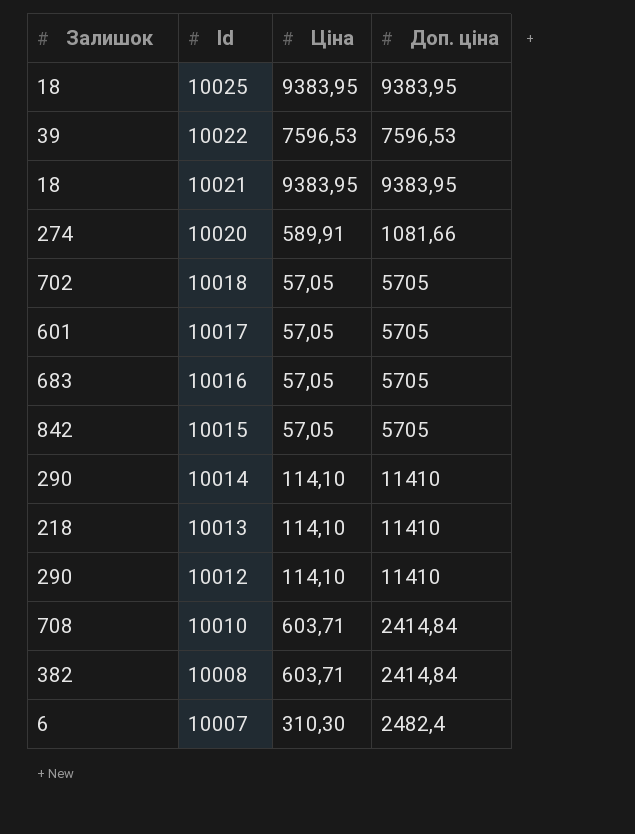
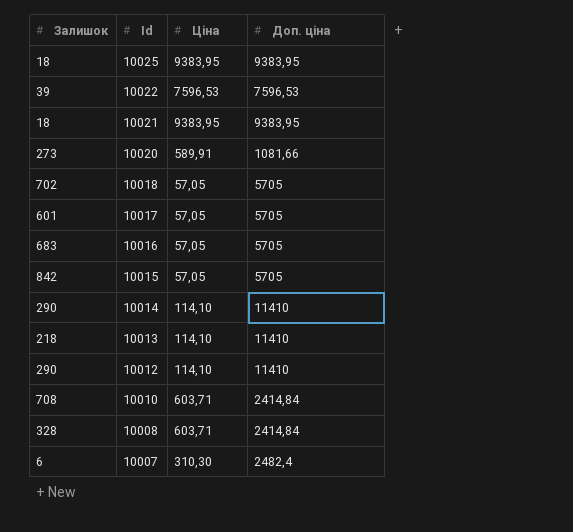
10020 | Залишок: 274 -> 273
10008 | Залишок: 382 -> 328

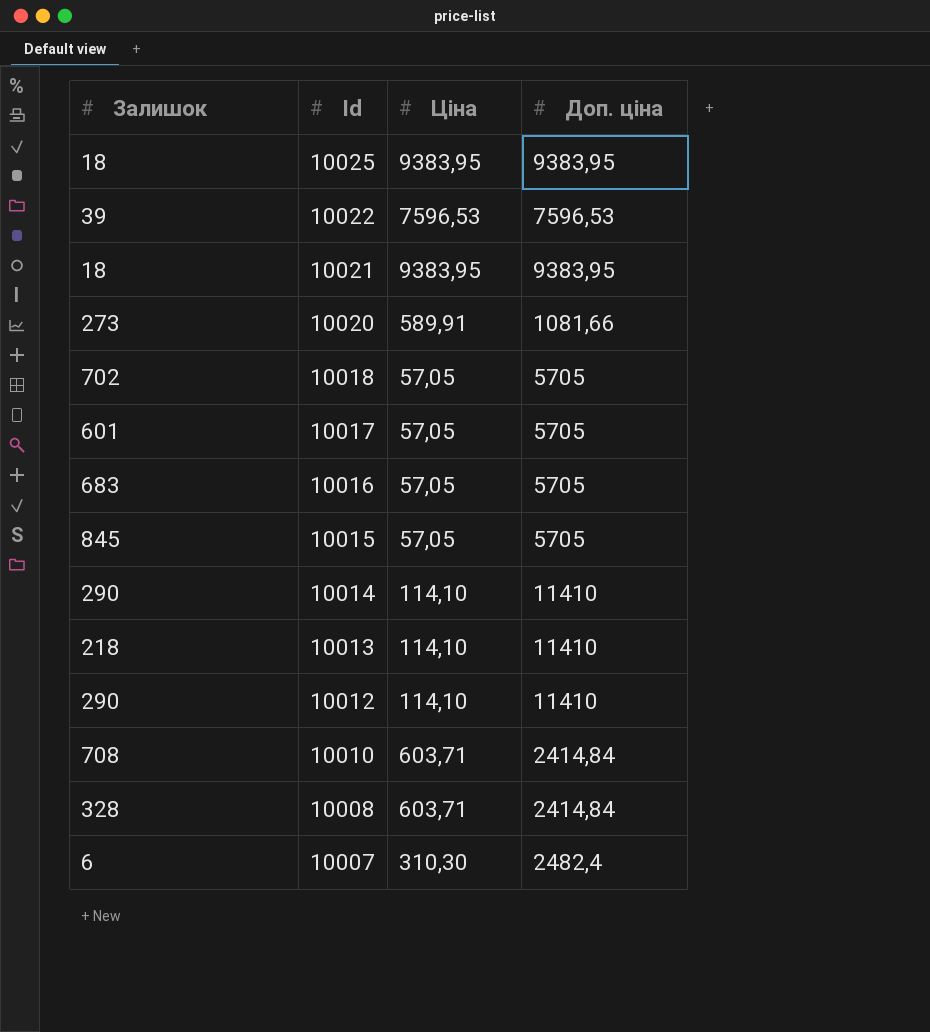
10015 | Залишок: 842 -> 845

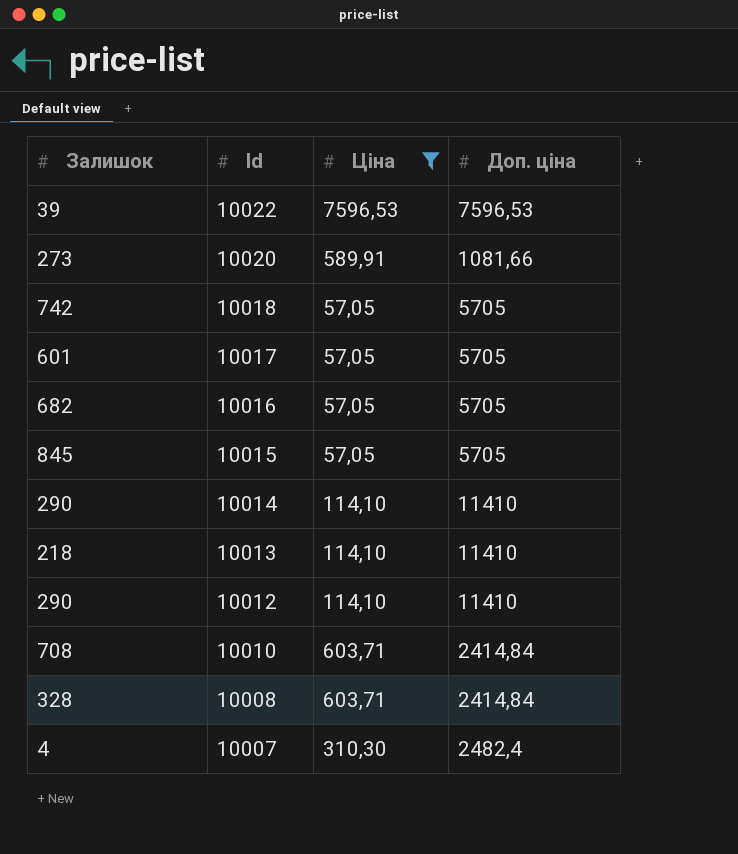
filter: none -> Ціна != 9383,95
10018 | Залишок: 702 -> 742
10016 | Залишок: 683 -> 682
10007 | Залишок: 6 -> 4

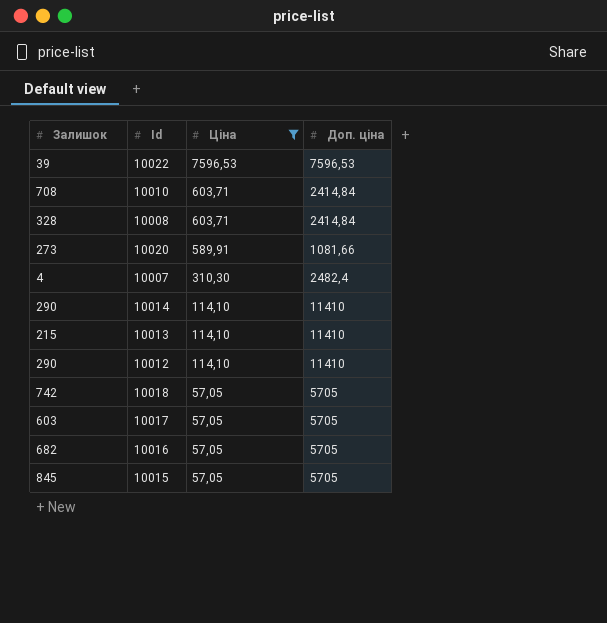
row order: Id descending -> Ціна descending
10013 | Залишок: 218 -> 215
10017 | Залишок: 601 -> 603

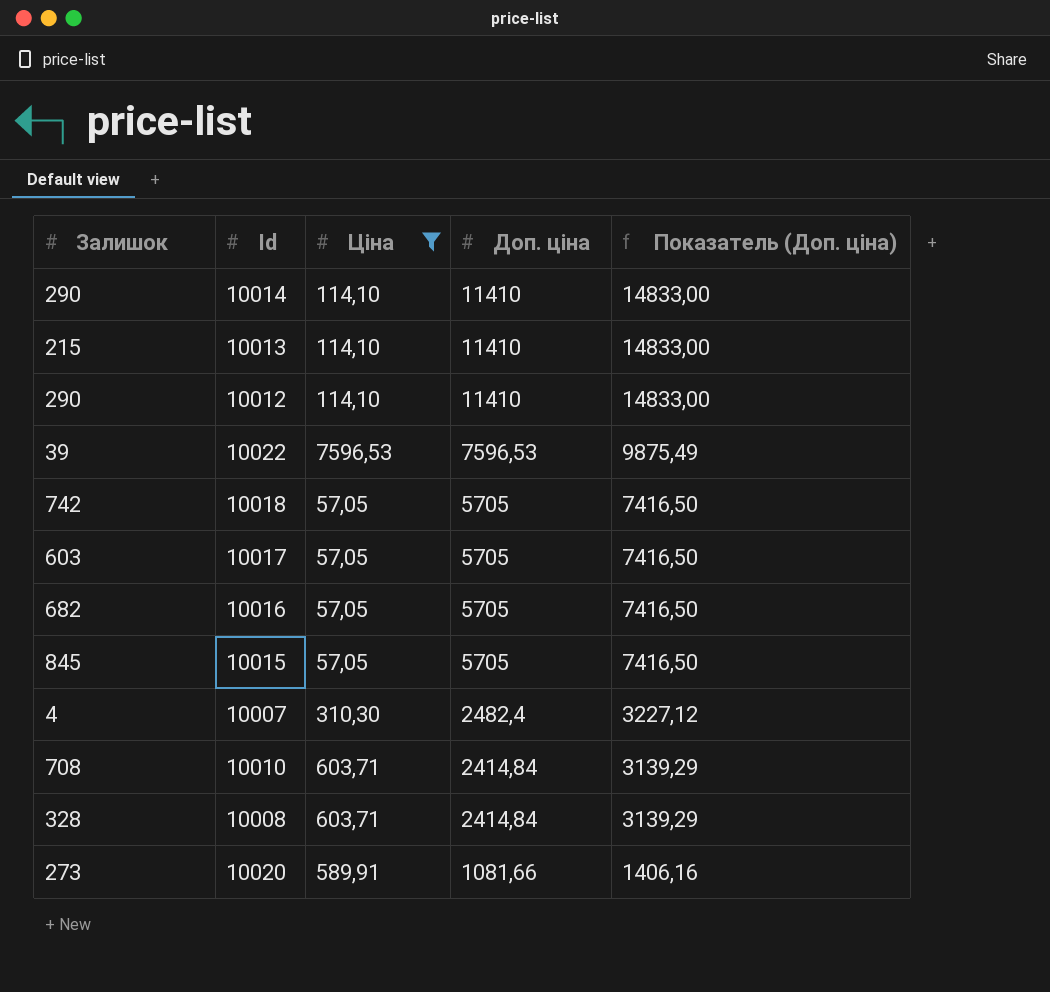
row order: Ціна descending -> Доп. ціна descending
column Показатель (Доп. ціна) | formula: none -> [Доп. ціна] * 1,3

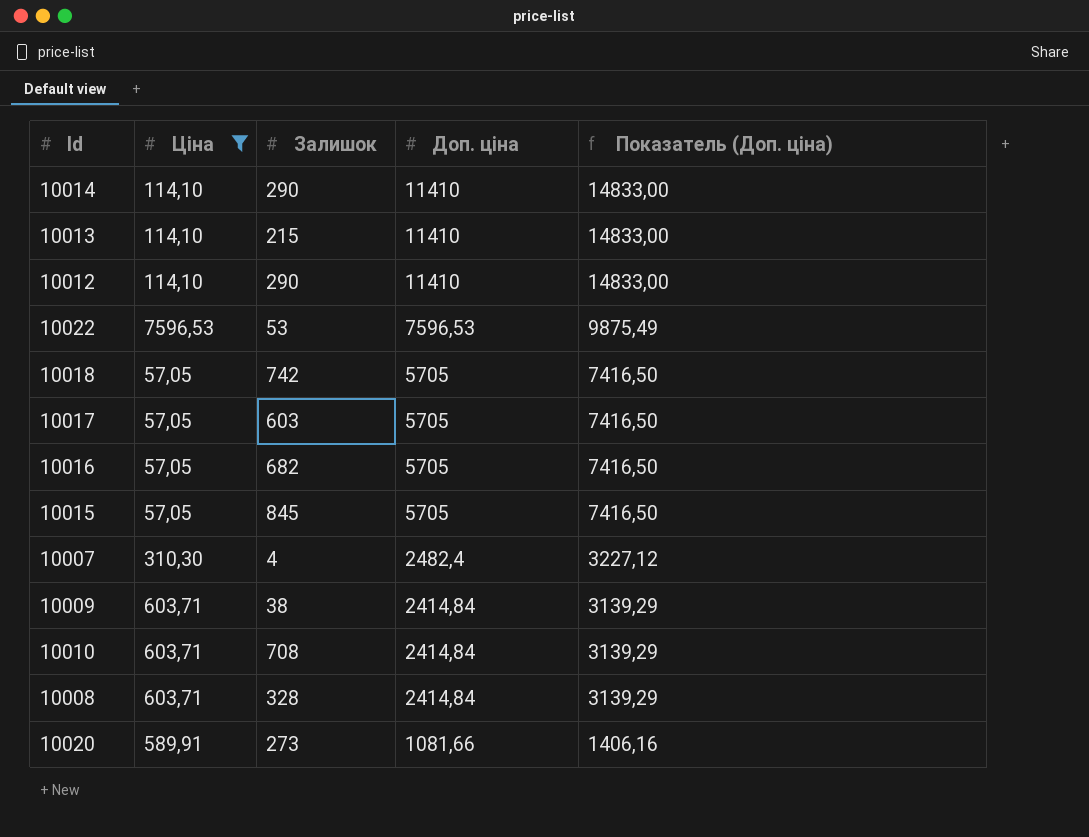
column Залишок | position: 1 -> 3
10022 | Залишок: 39 -> 53
row 10009: none -> 603,71 | 38 | 2414,84 | 3139,29

